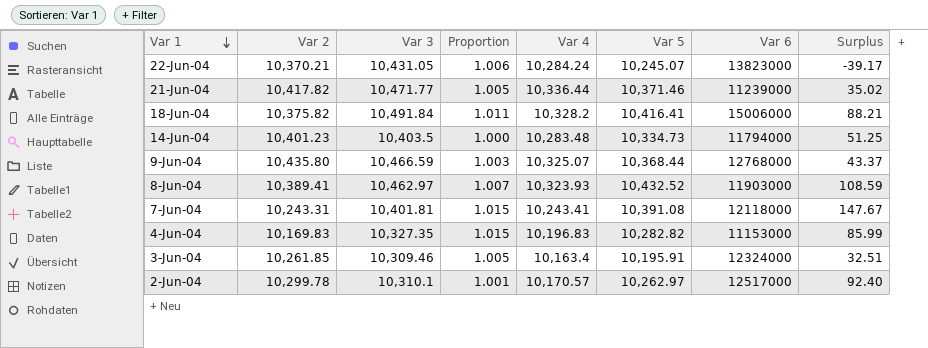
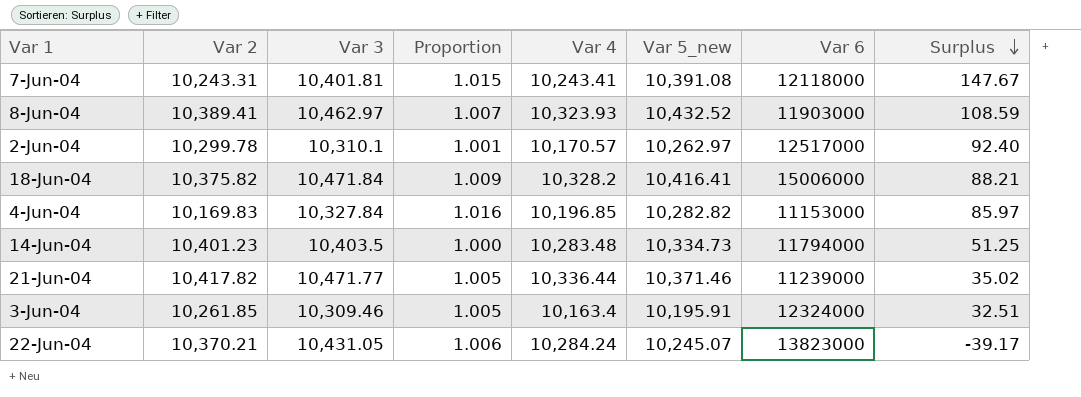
row order: Var 1 descending -> Surplus descending
column name: Var 5 -> Var 5_new
row 9-Jun-04: 10,435.80 | 10,466.59 | 1.003 | 10,325.07 | 10,368.44 | 12768000 | 43.37 -> none
18-Jun-04 | Var 3: 10,491.84 -> 10,471.84
18-Jun-04 | Proportion: 1.011 -> 1.009
4-Jun-04 | Var 3: 10,327.35 -> 10,327.84
4-Jun-04 | Proportion: 1.015 -> 1.016
4-Jun-04 | Var 4: 10,196.83 -> 10,196.85
4-Jun-04 | Surplus: 85.99 -> 85.97

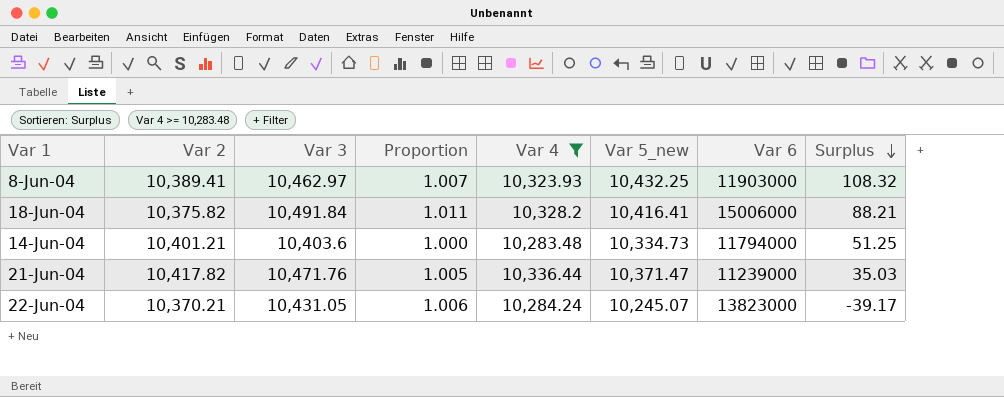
filter: none -> Var 4 >= 10,283.48
8-Jun-04 | Var 5_new: 10,432.52 -> 10,432.25
8-Jun-04 | Surplus: 108.59 -> 108.32
18-Jun-04 | Var 3: 10,471.84 -> 10,491.84
18-Jun-04 | Proportion: 1.009 -> 1.011
14-Jun-04 | Var 2: 10,401.23 -> 10,401.21
14-Jun-04 | Var 3: 10,403.5 -> 10,403.6
21-Jun-04 | Var 3: 10,471.77 -> 10,471.76
21-Jun-04 | Var 5_new: 10,371.46 -> 10,371.47
21-Jun-04 | Surplus: 35.02 -> 35.03

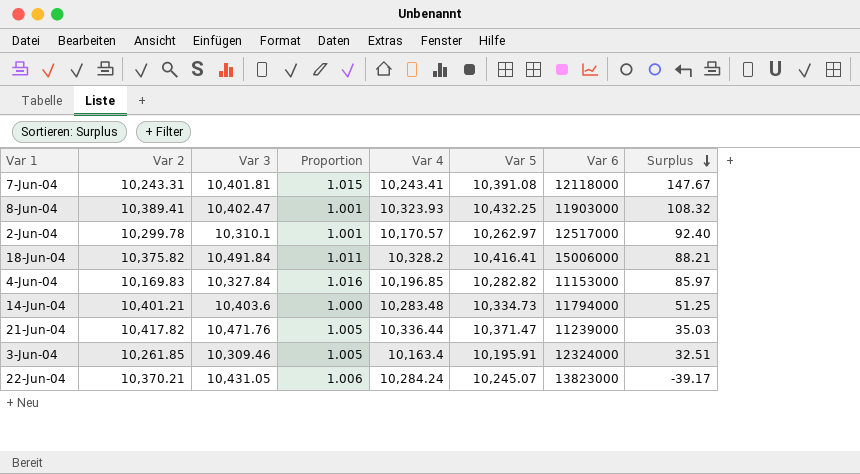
filter: Var 4 >= 10,283.48 -> none
column name: Var 5_new -> Var 5
8-Jun-04 | Var 3: 10,462.97 -> 10,402.47
8-Jun-04 | Proportion: 1.007 -> 1.001

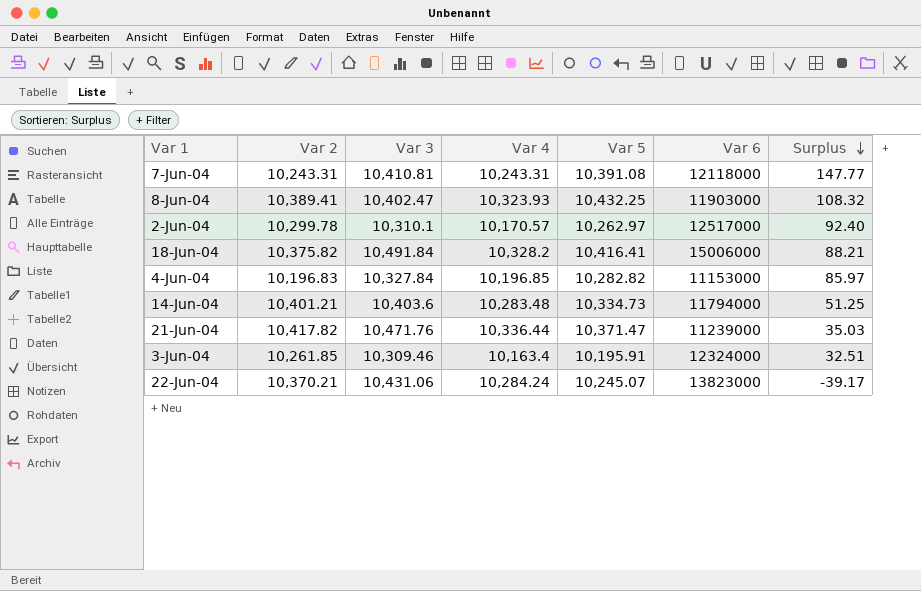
column Proportion | formula: [Var 3] / [Var 2] -> none
7-Jun-04 | Var 3: 10,401.81 -> 10,410.81
7-Jun-04 | Var 4: 10,243.41 -> 10,243.31
7-Jun-04 | Surplus: 147.67 -> 147.77
4-Jun-04 | Var 2: 10,169.83 -> 10,196.83
22-Jun-04 | Var 3: 10,431.05 -> 10,431.06

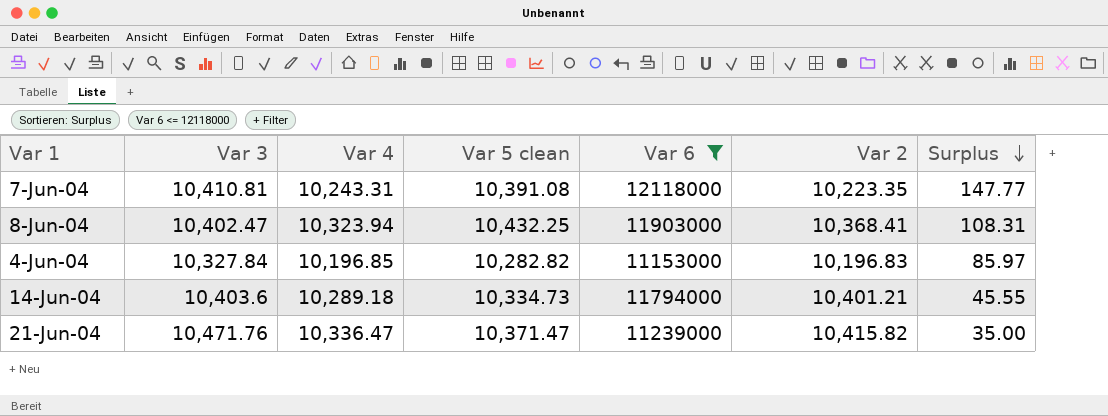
filter: none -> Var 6 <= 12118000
column name: Var 5 -> Var 5 clean
column Var 2 | position: 2 -> 6
7-Jun-04 | Var 2: 10,243.31 -> 10,223.35
8-Jun-04 | Var 4: 10,323.93 -> 10,323.94
8-Jun-04 | Var 2: 10,389.41 -> 10,368.41
8-Jun-04 | Surplus: 108.32 -> 108.31
14-Jun-04 | Var 4: 10,283.48 -> 10,289.18
14-Jun-04 | Surplus: 51.25 -> 45.55
21-Jun-04 | Var 4: 10,336.44 -> 10,336.47
21-Jun-04 | Var 2: 10,417.82 -> 10,415.82
21-Jun-04 | Surplus: 35.03 -> 35.00

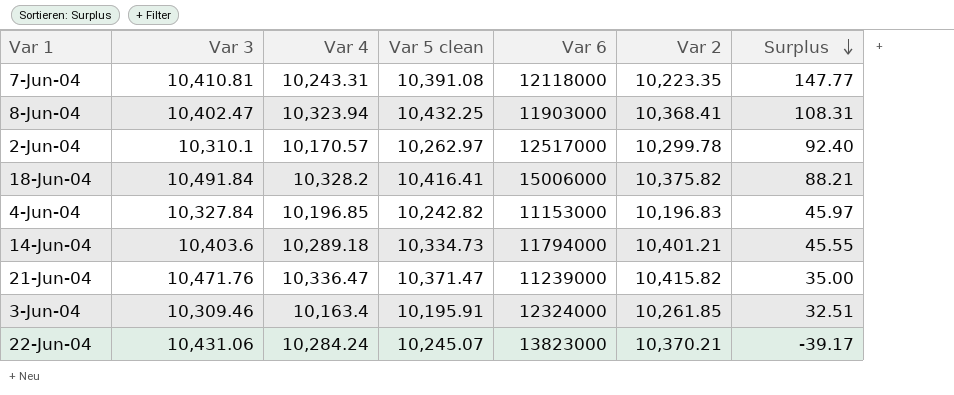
filter: Var 6 <= 12118000 -> none
4-Jun-04 | Var 5 clean: 10,282.82 -> 10,242.82
4-Jun-04 | Surplus: 85.97 -> 45.97

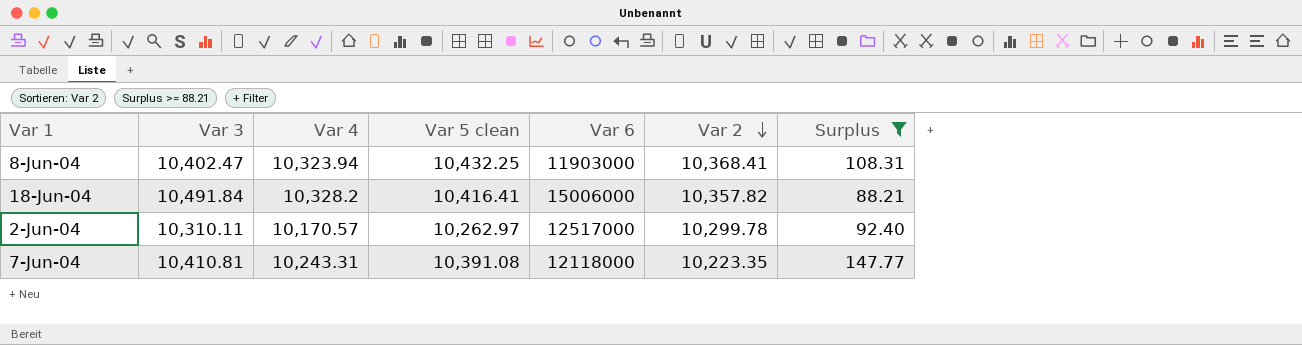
filter: none -> Surplus >= 88.21
row order: Surplus descending -> Var 2 descending
18-Jun-04 | Var 2: 10,375.82 -> 10,357.82
2-Jun-04 | Var 3: 10,310.1 -> 10,310.11

